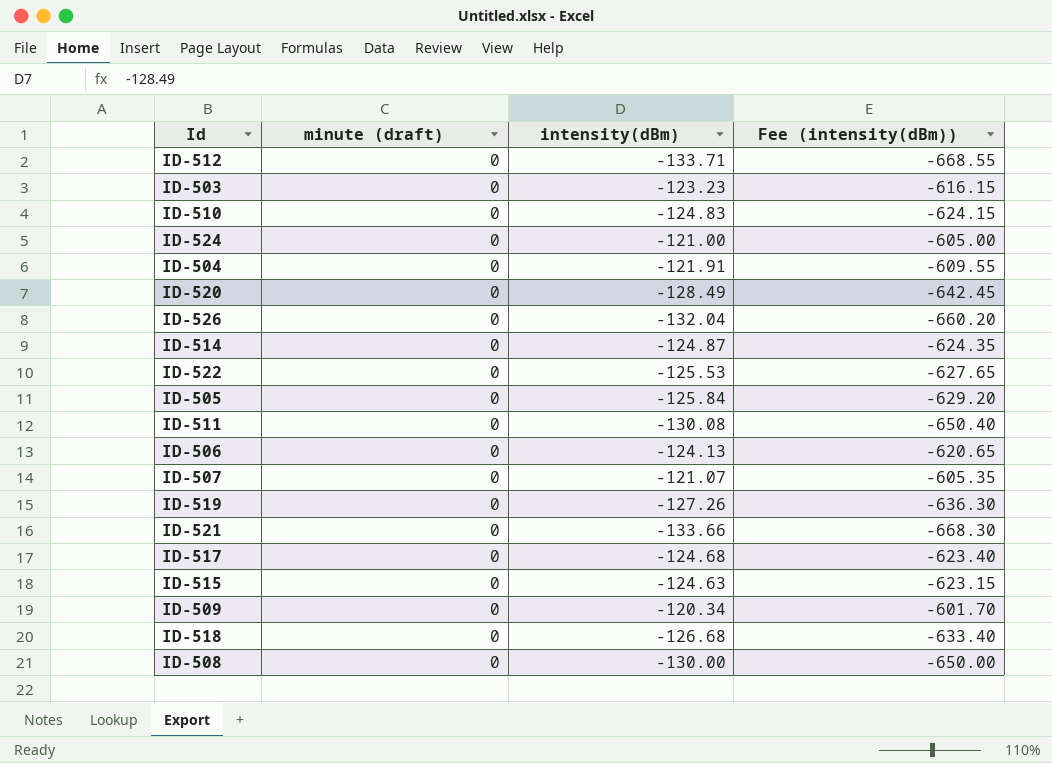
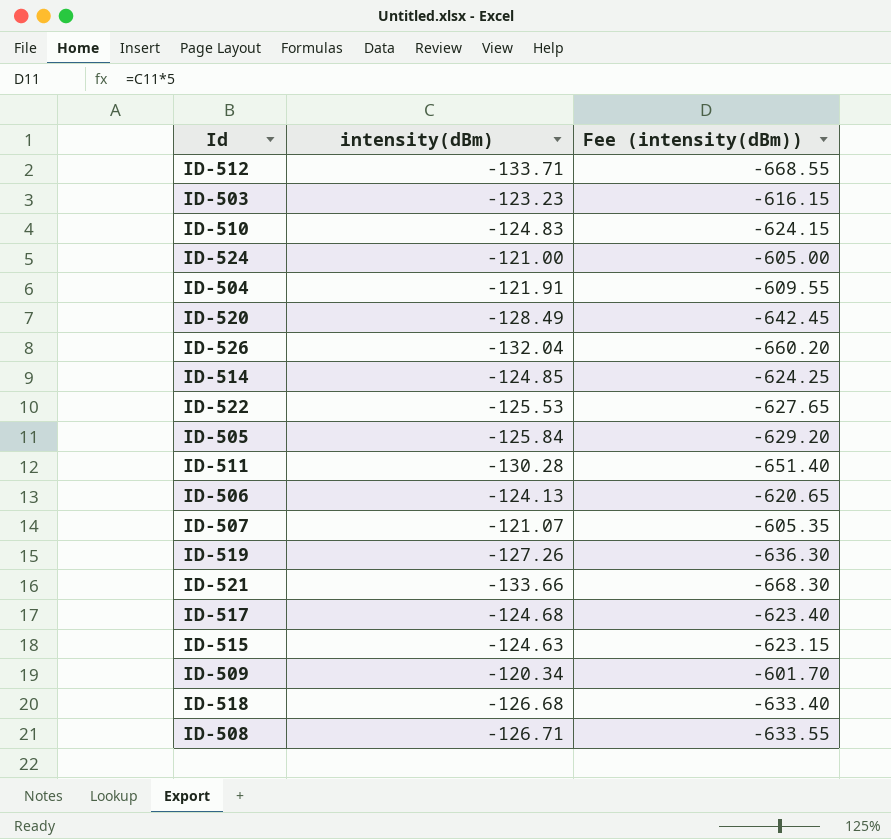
column minute (draft) | position: 2 -> none
ID-514 | intensity(dBm): -124.87 -> -124.85
ID-514 | Fee (intensity(dBm)): -624.35 -> -624.25
ID-511 | intensity(dBm): -130.08 -> -130.28
ID-511 | Fee (intensity(dBm)): -650.40 -> -651.40
ID-508 | intensity(dBm): -130.00 -> -126.71
ID-508 | Fee (intensity(dBm)): -650.00 -> -633.55

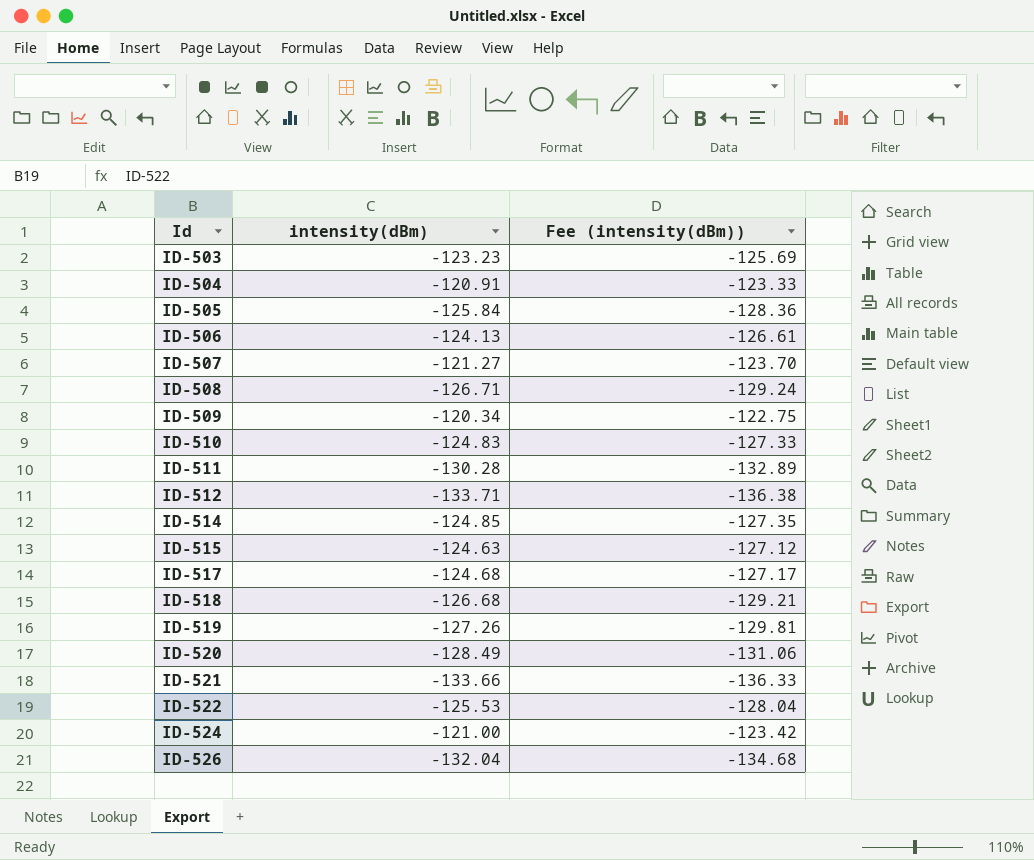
row order: none -> Id ascending
column Fee (intensity(dBm)) | formula: [intensity(dBm)] * 5 -> [intensity(dBm)] * 1.02
ID-504 | intensity(dBm): -121.91 -> -120.91
ID-507 | intensity(dBm): -121.07 -> -121.27

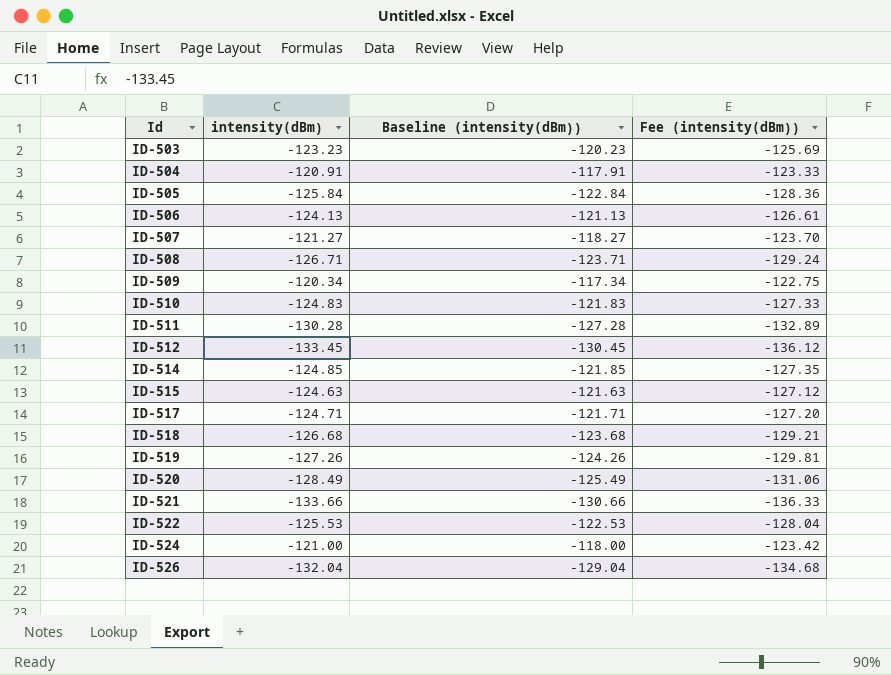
column Baseline (intensity(dBm)) | formula: none -> [intensity(dBm)] + 3
ID-512 | intensity(dBm): -133.71 -> -133.45
ID-512 | Fee (intensity(dBm)): -136.38 -> -136.12
ID-517 | intensity(dBm): -124.68 -> -124.71
ID-517 | Fee (intensity(dBm)): -127.17 -> -127.20

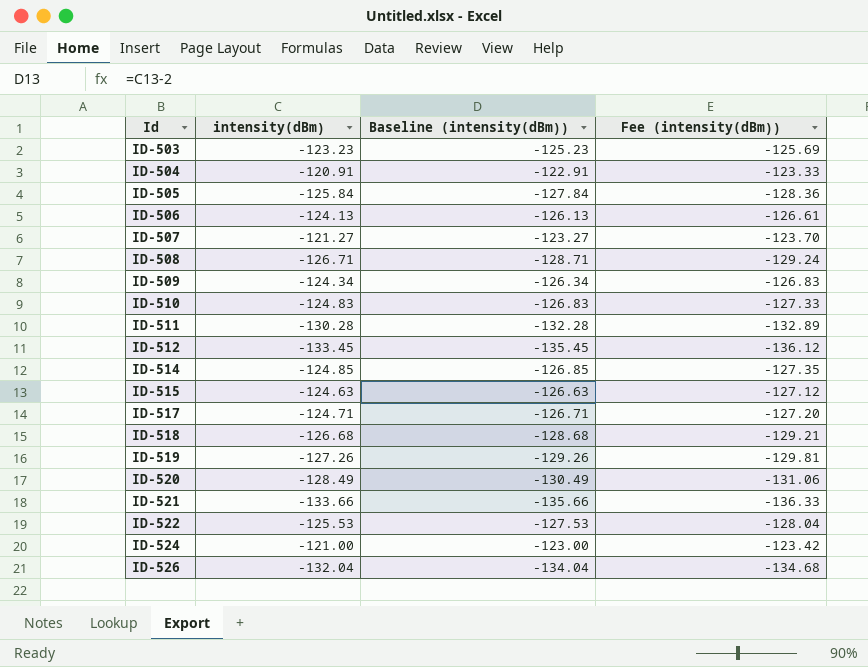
column Baseline (intensity(dBm)) | formula: [intensity(dBm)] + 3 -> [intensity(dBm)] - 2
ID-509 | intensity(dBm): -120.34 -> -124.34
ID-509 | Fee (intensity(dBm)): -122.75 -> -126.83

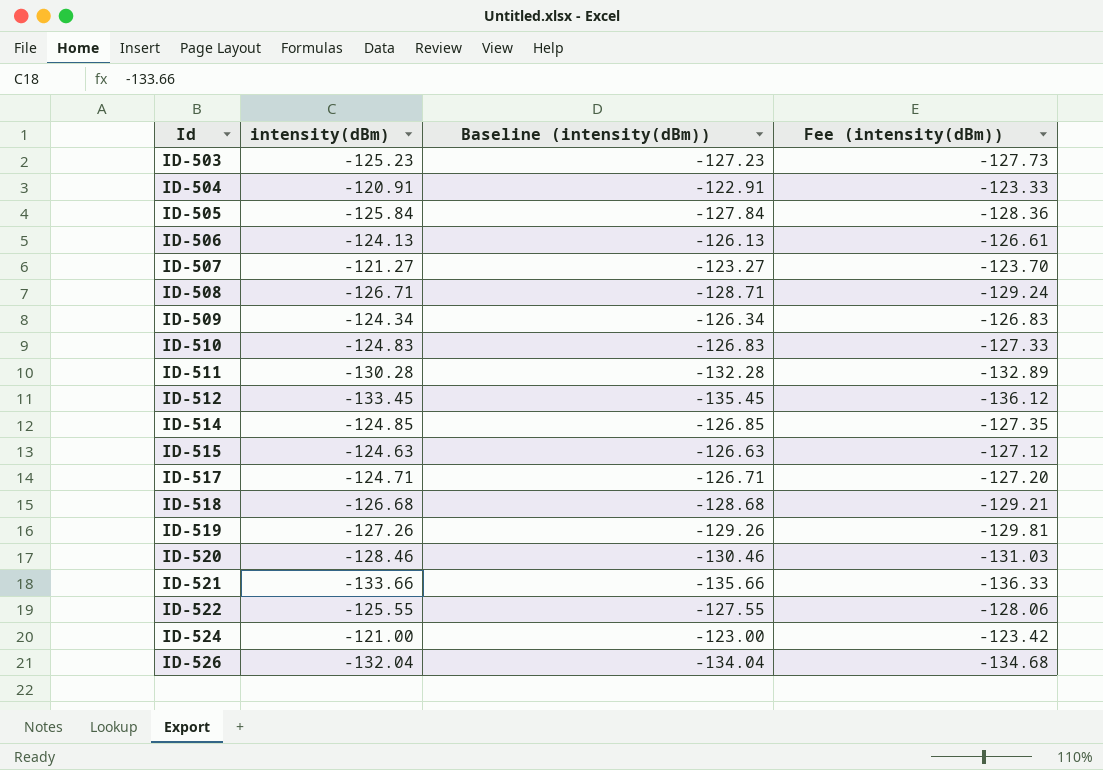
ID-503 | intensity(dBm): -123.23 -> -125.23
ID-503 | Baseline (intensity(dBm)): -125.23 -> -127.23
ID-503 | Fee (intensity(dBm)): -125.69 -> -127.73
ID-520 | intensity(dBm): -128.49 -> -128.46
ID-520 | Baseline (intensity(dBm)): -130.49 -> -130.46
ID-520 | Fee (intensity(dBm)): -131.06 -> -131.03
ID-522 | intensity(dBm): -125.53 -> -125.55
ID-522 | Baseline (intensity(dBm)): -127.53 -> -127.55
ID-522 | Fee (intensity(dBm)): -128.04 -> -128.06

